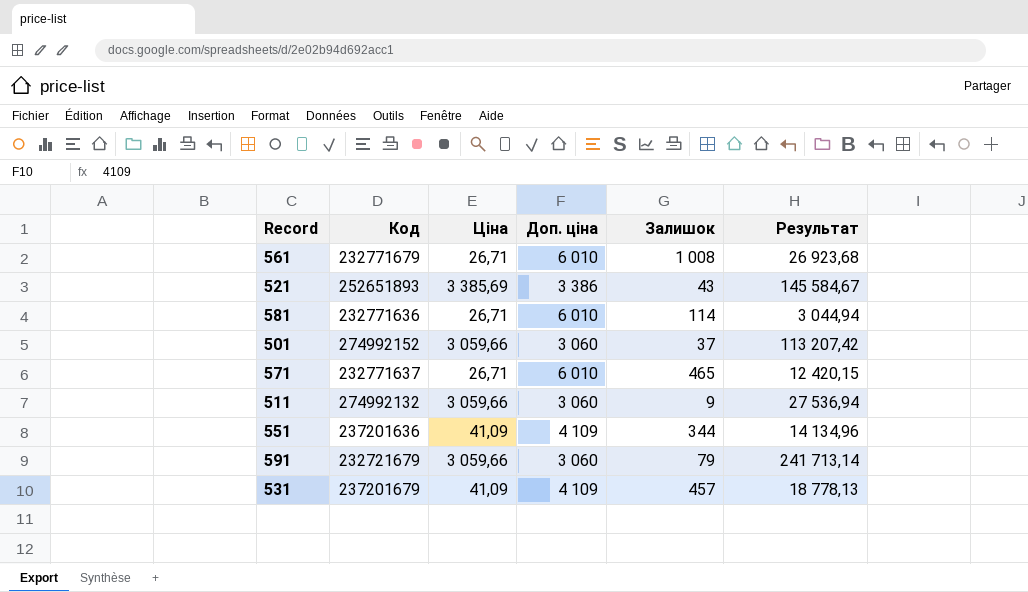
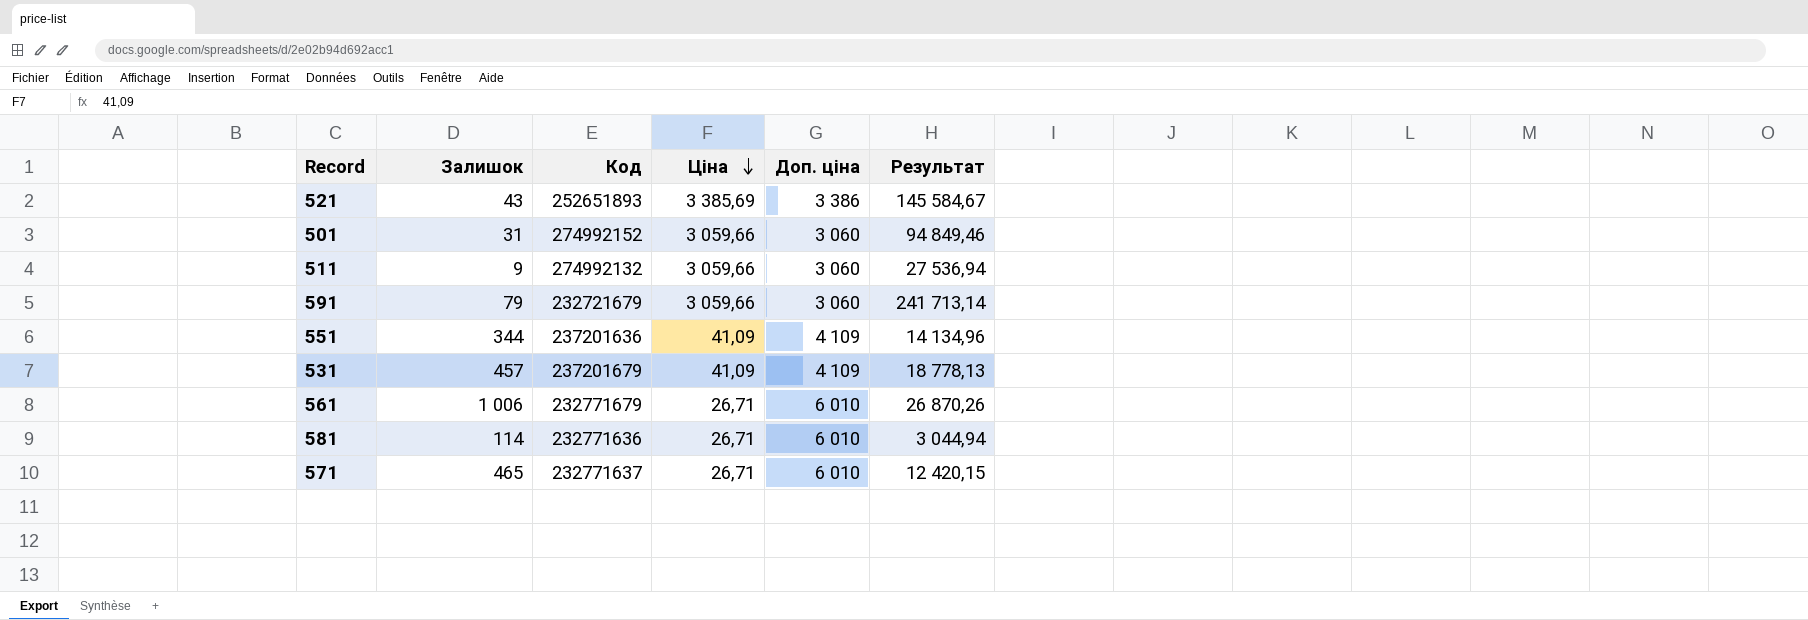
row order: none -> Ціна descending
column Залишок | position: 5 -> 2
501 | Залишок: 37 -> 31
501 | Результат: 113 207,42 -> 94 849,46
561 | Залишок: 1 008 -> 1 006
561 | Результат: 26 923,68 -> 26 870,26

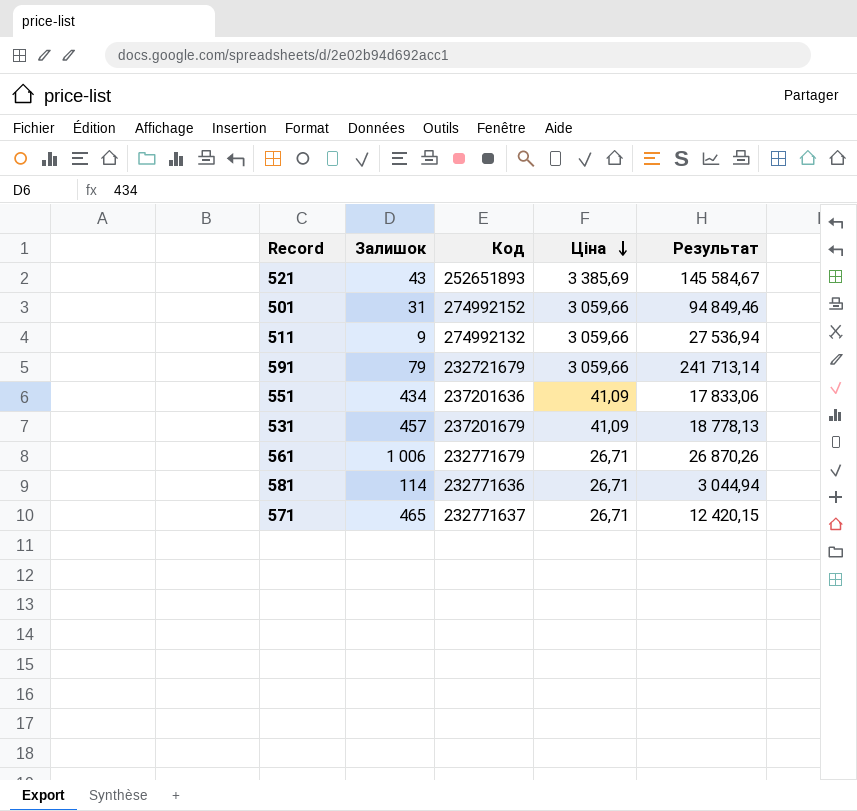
column Доп. ціна | position: 5 -> none
551 | Залишок: 344 -> 434
551 | Результат: 14 134,96 -> 17 833,06

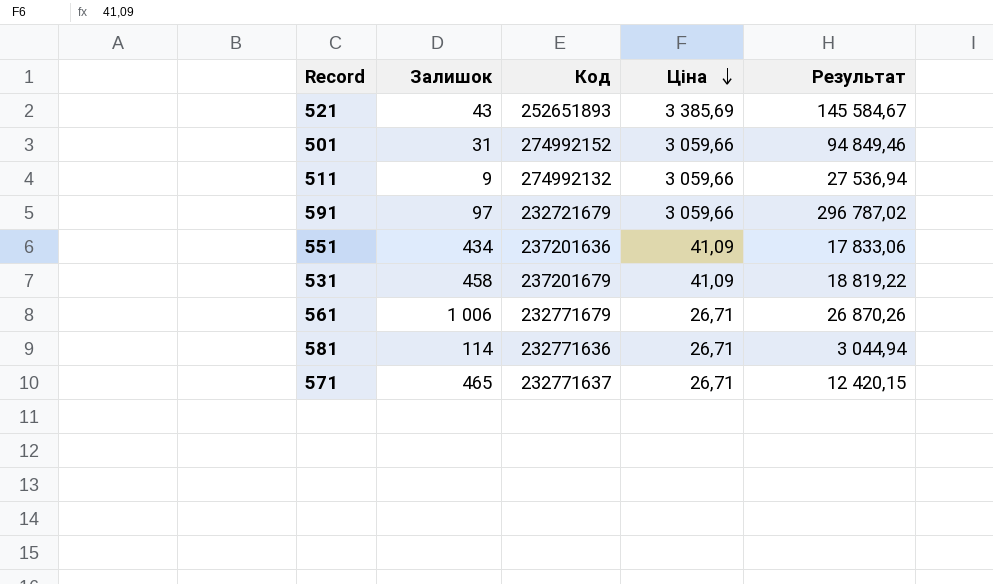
591 | Залишок: 79 -> 97
591 | Результат: 241 713,14 -> 296 787,02
531 | Залишок: 457 -> 458
531 | Результат: 18 778,13 -> 18 819,22

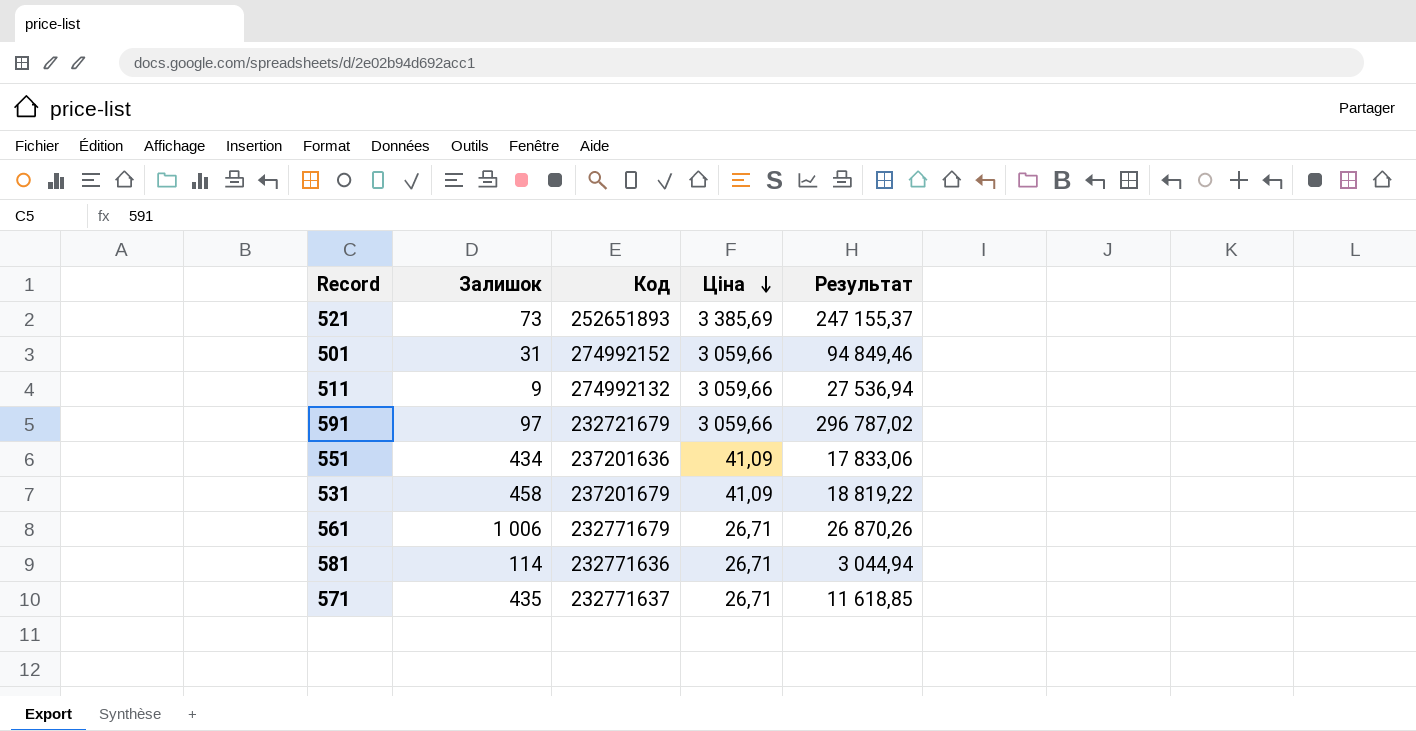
521 | Залишок: 43 -> 73
521 | Результат: 145 584,67 -> 247 155,37
571 | Залишок: 465 -> 435
571 | Результат: 12 420,15 -> 11 618,85

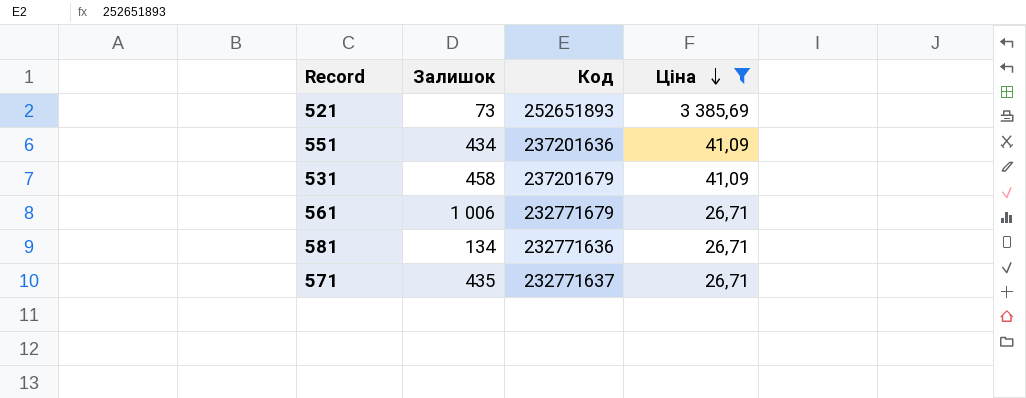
filter: none -> Ціна != 3 059,66
column Результат | formula: [Залишок] * [Ціна] -> none
581 | Залишок: 114 -> 134

